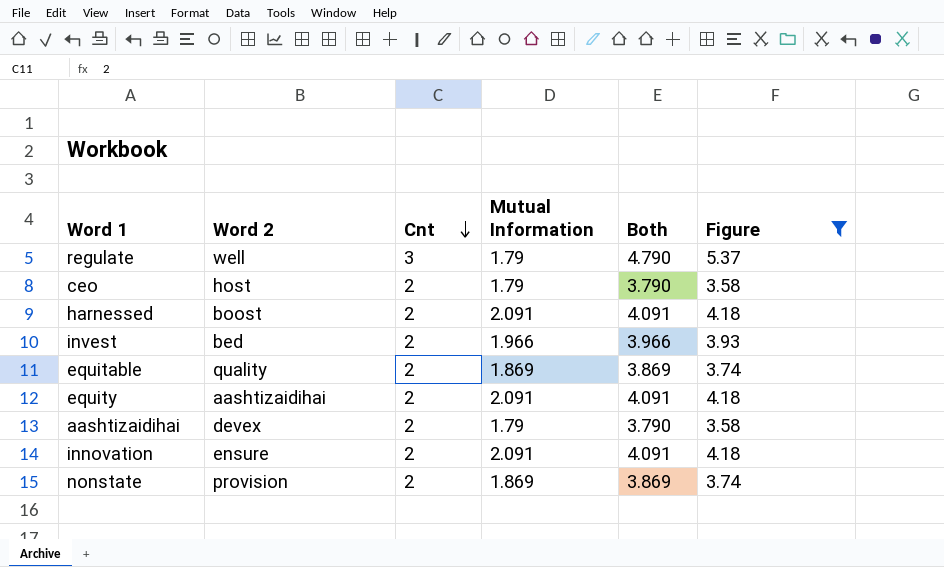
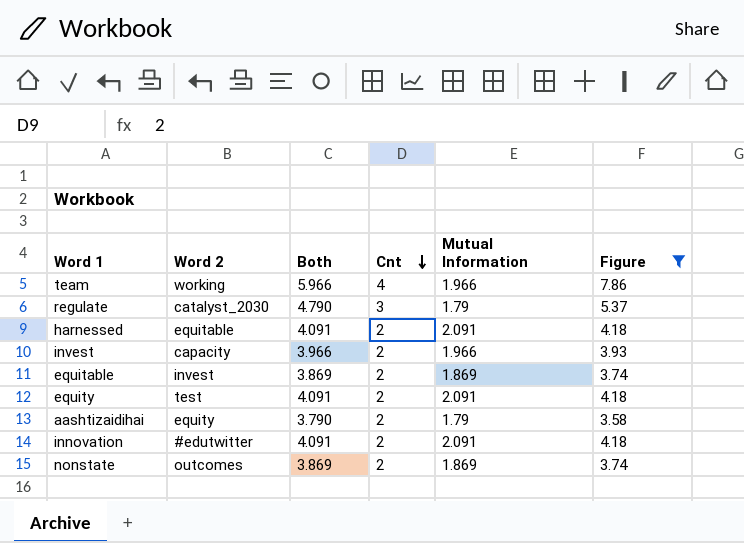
column Both | position: 5 -> 3
row ceo: host | 2 | 1.79 | 3.790 | 3.58 -> none
row team: none -> working | 5.966 | 4 | 1.966 | 7.86
regulate | Word 2: well -> catalyst_2030
harnessed | Word 2: boost -> equitable
invest | Word 2: bed -> capacity
equitable | Word 2: quality -> invest
equity | Word 2: aashtizaidihai -> test
aashtizaidihai | Word 2: devex -> equity
innovation | Word 2: ensure -> #edutwitter
nonstate | Word 2: provision -> outcomes

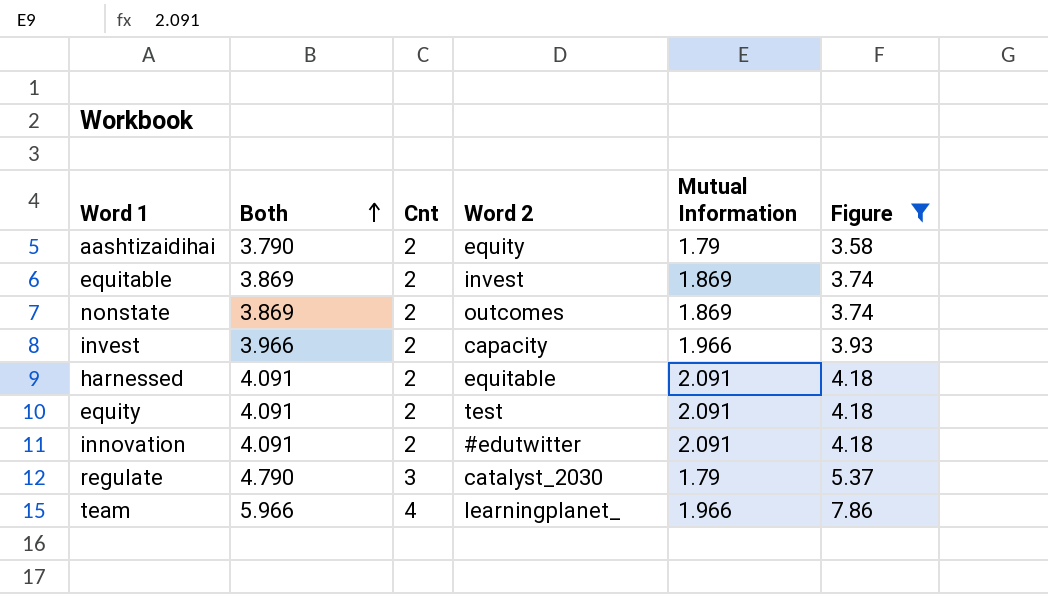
row order: Cnt descending -> Both ascending
column Word 2 | position: 2 -> 4
team | Word 2: working -> learningplanet_

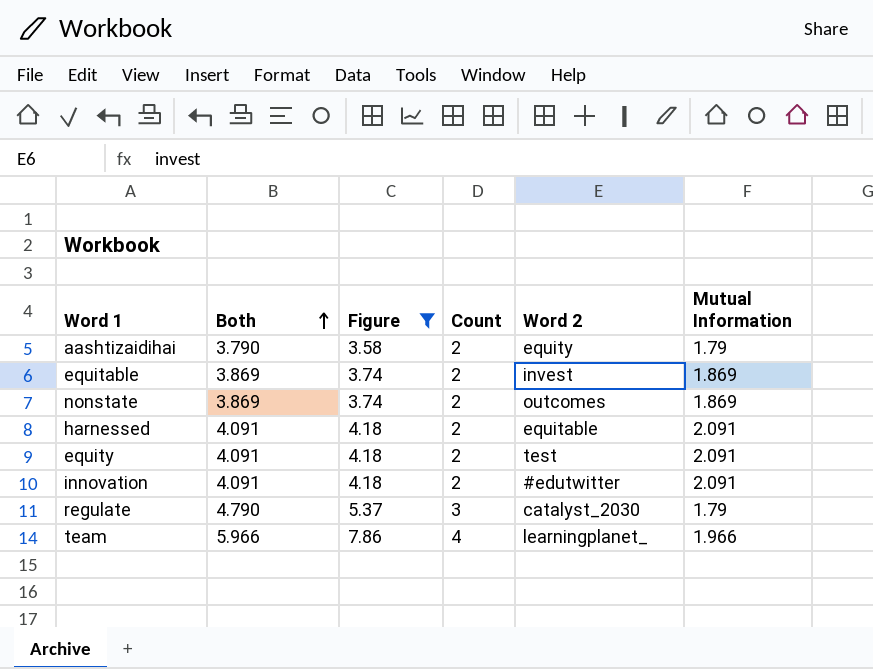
column Figure | position: 6 -> 3
column name: Cnt -> Count
row invest: 3.966 | 2 | capacity | 1.966 | 3.93 -> none

